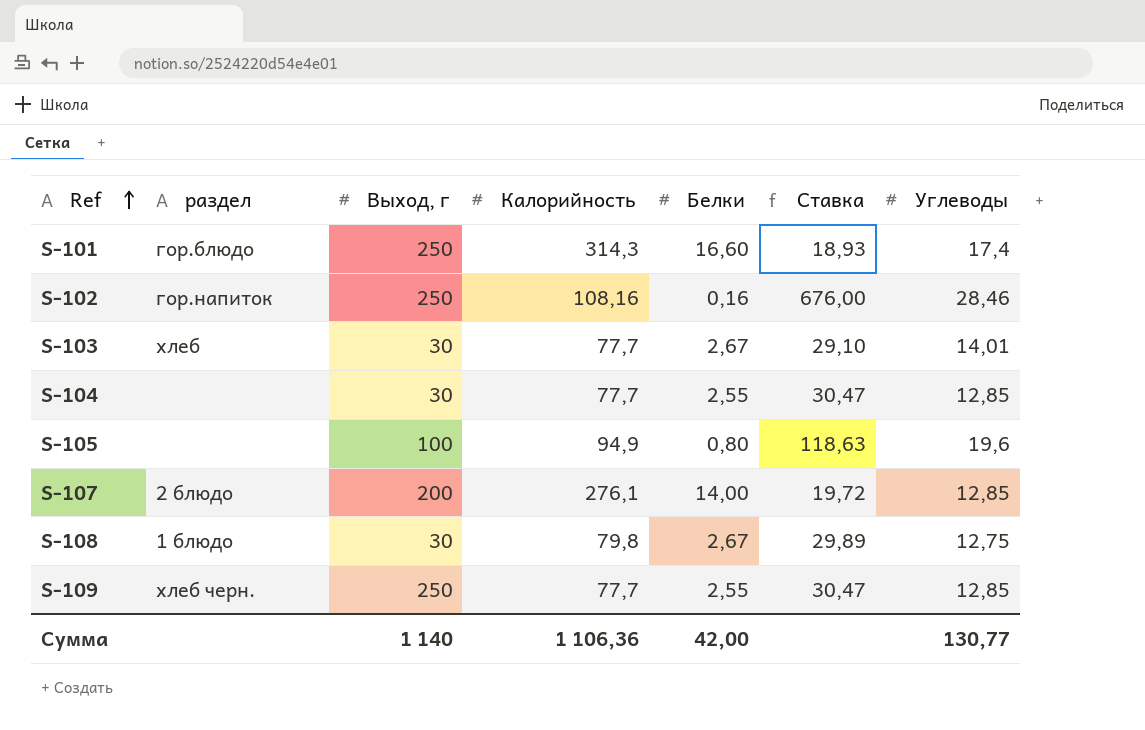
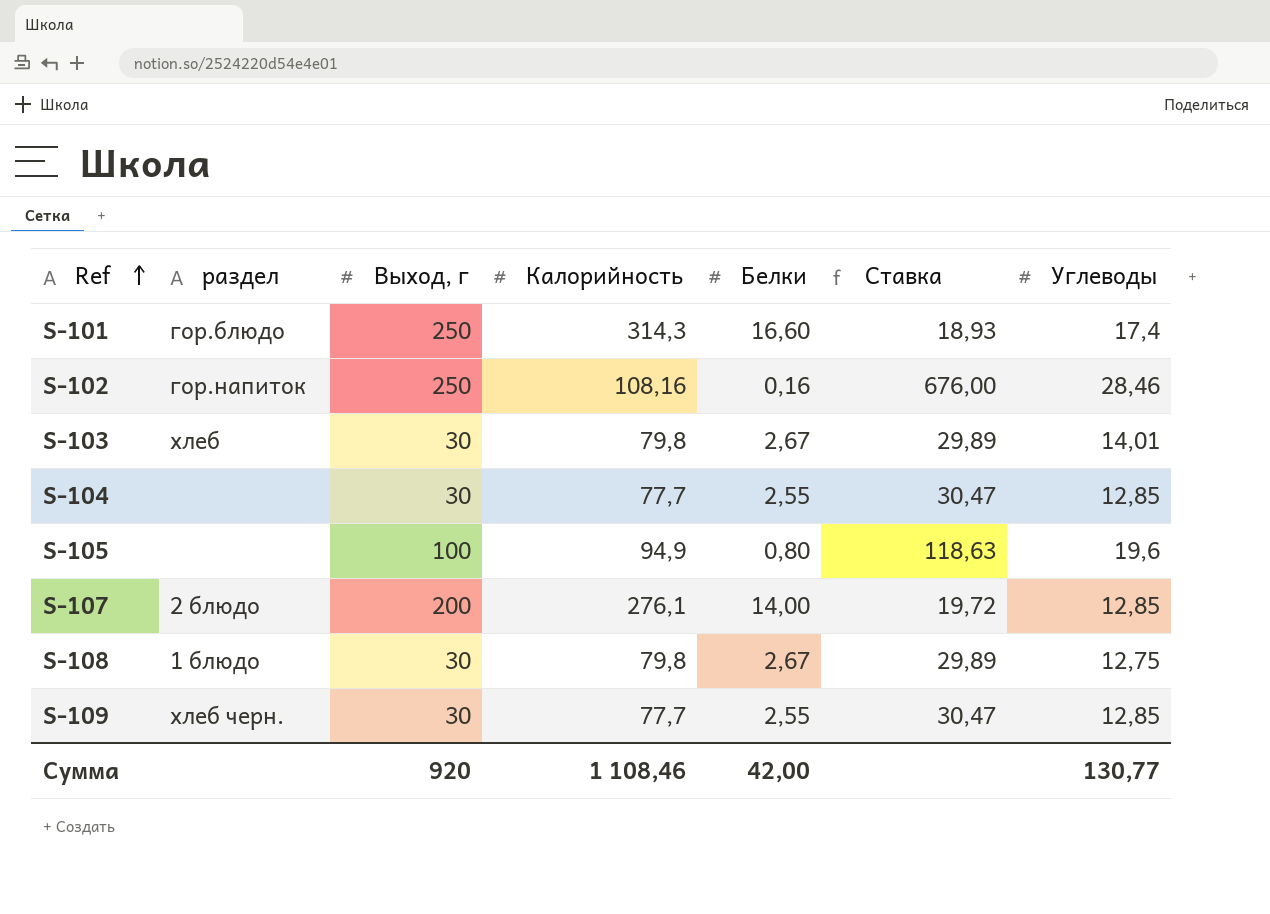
S-103 | Калорийность: 77,7 -> 79,8
S-103 | Ставка: 29,10 -> 29,89
S-109 | Выход, г: 250 -> 30
Сумма | Выход, г: 1 140 -> 920
Сумма | Калорийность: 1 106,36 -> 1 108,46

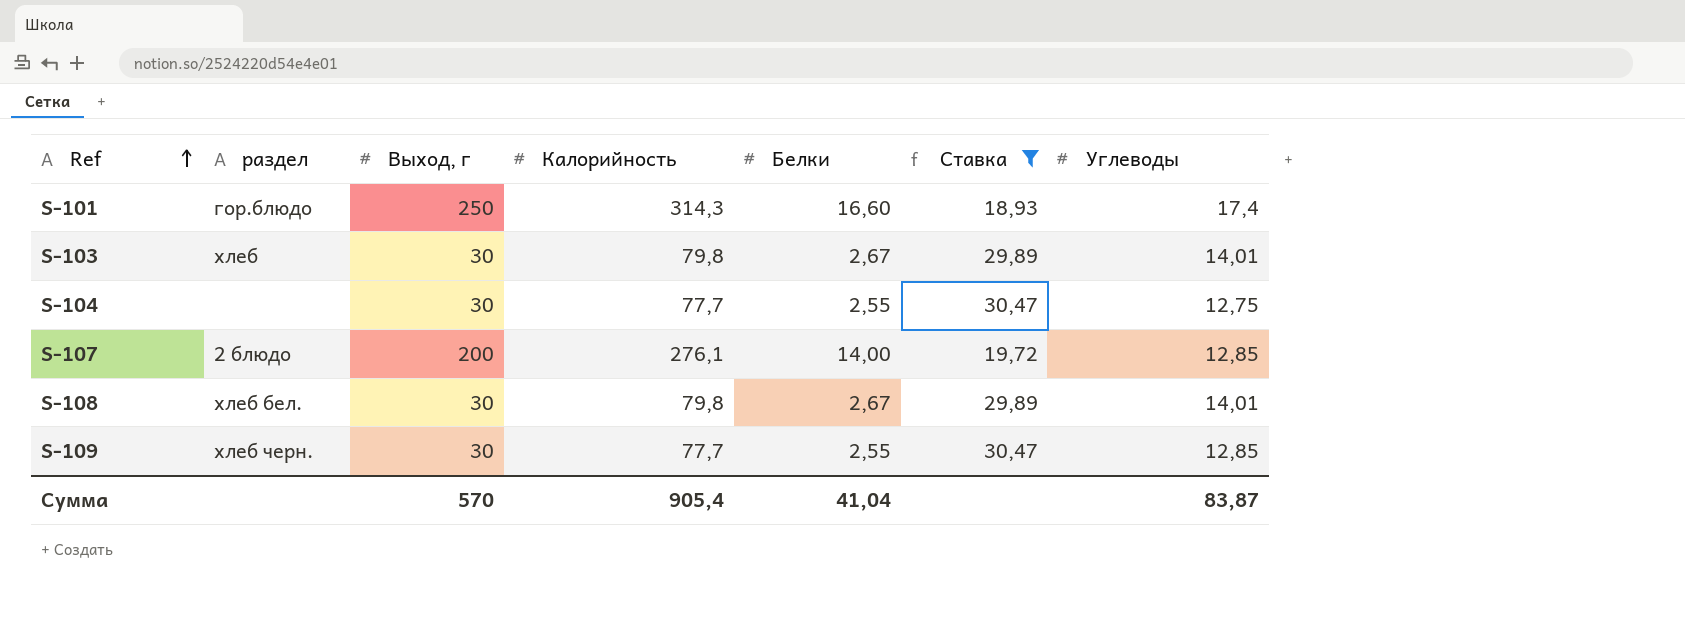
filter: none -> Ставка <= 30,47
S-104 | Углеводы: 12,85 -> 12,75
S-108 | раздел: 1 блюдо -> хлеб бел.
S-108 | Углеводы: 12,75 -> 14,01
Сумма | Выход, г: 920 -> 570
Сумма | Калорийность: 1 108,46 -> 905,4
Сумма | Белки: 42,00 -> 41,04
Сумма | Углеводы: 130,77 -> 83,87

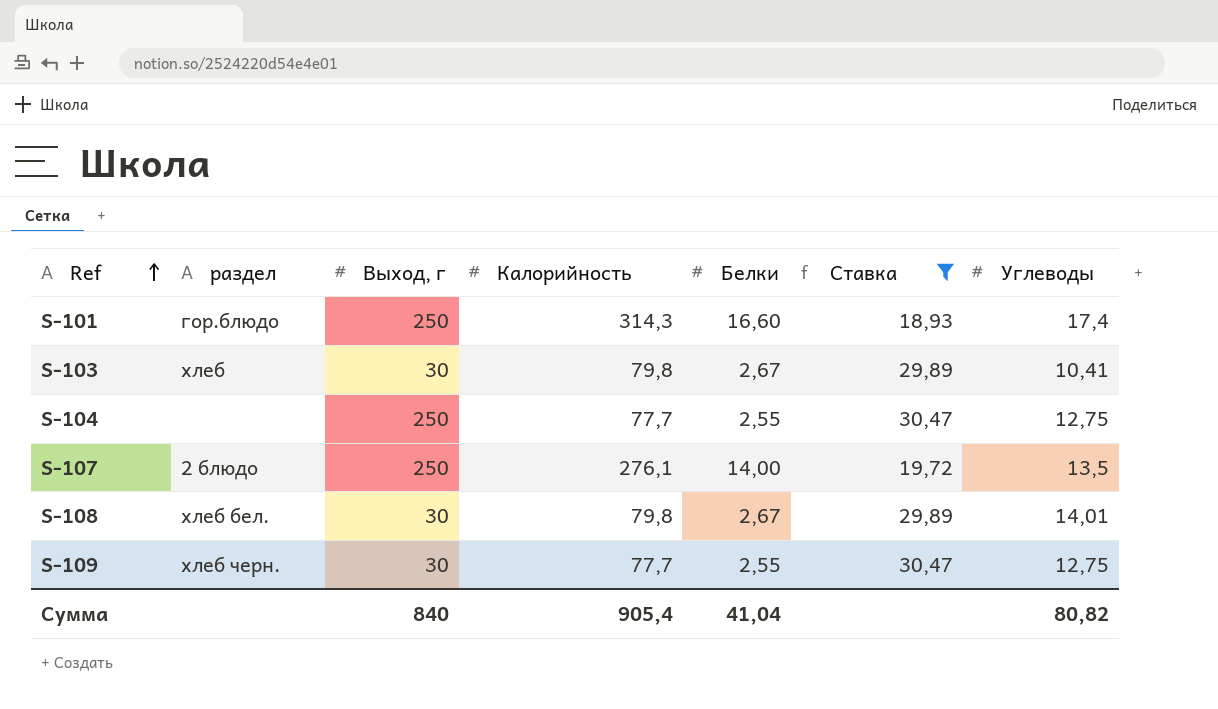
S-103 | Углеводы: 14,01 -> 10,41
S-104 | Выход, г: 30 -> 250
S-107 | Выход, г: 200 -> 250
S-107 | Углеводы: 12,85 -> 13,5
S-109 | Углеводы: 12,85 -> 12,75
Сумма | Выход, г: 570 -> 840
Сумма | Углеводы: 83,87 -> 80,82

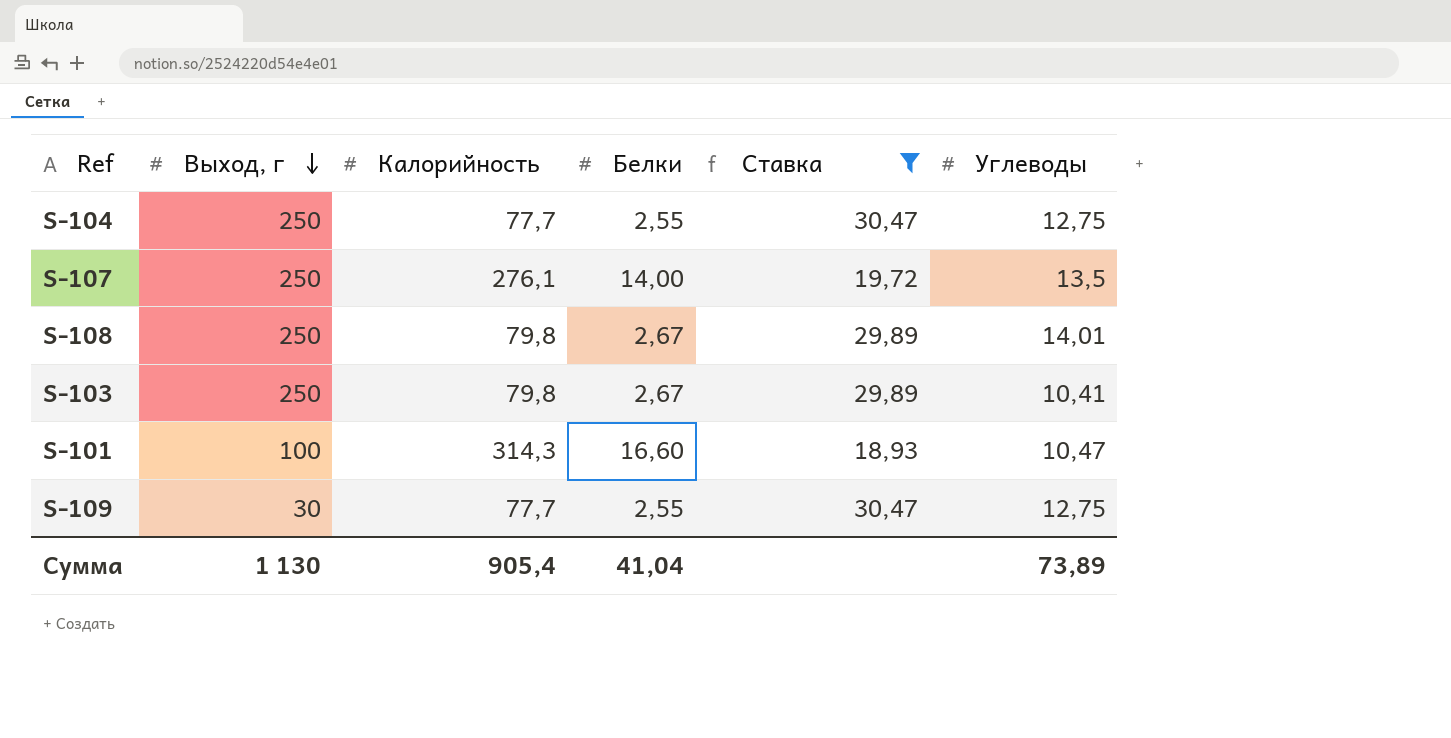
row order: Ref ascending -> Выход, г descending
column раздел | position: 2 -> none
S-108 | Выход, г: 30 -> 250
S-103 | Выход, г: 30 -> 250
S-101 | Выход, г: 250 -> 100
S-101 | Углеводы: 17,4 -> 10,47
Сумма | Выход, г: 840 -> 1 130
Сумма | Углеводы: 80,82 -> 73,89

